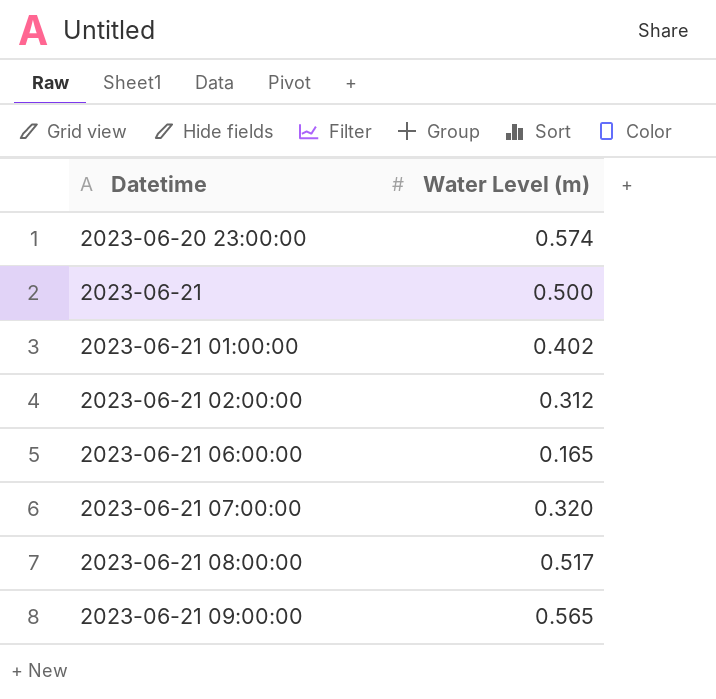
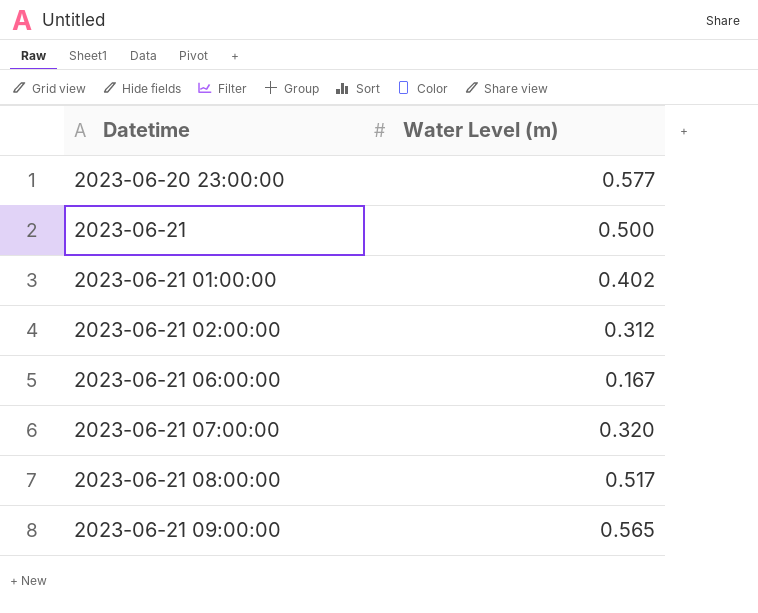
2023-06-20 23:00:00 | Water Level (m): 0.574 -> 0.577
2023-06-21 06:00:00 | Water Level (m): 0.165 -> 0.167

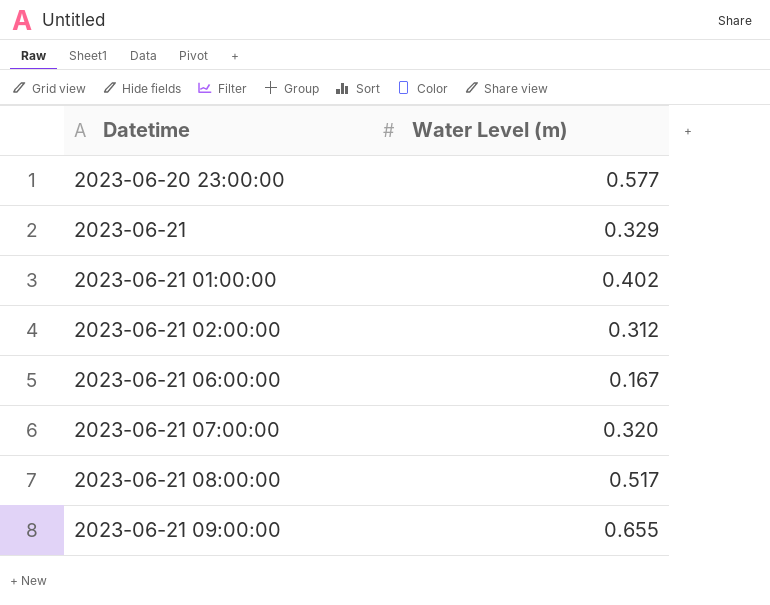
2023-06-21 | Water Level (m): 0.500 -> 0.329
2023-06-21 09:00:00 | Water Level (m): 0.565 -> 0.655

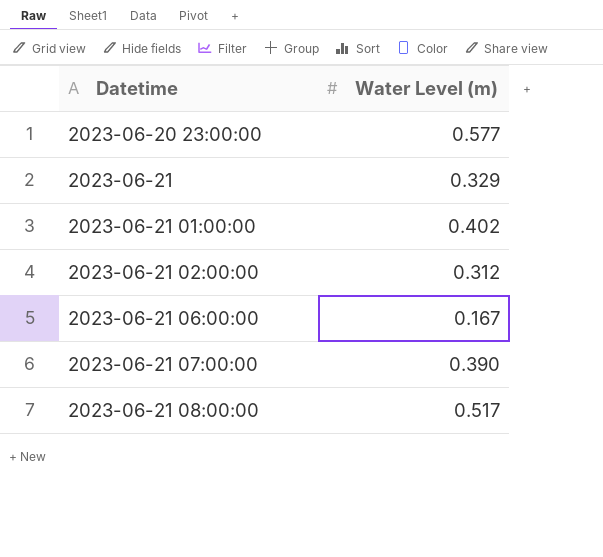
row 2023-06-21 09:00:00: 0.655 -> none
2023-06-21 07:00:00 | Water Level (m): 0.320 -> 0.390

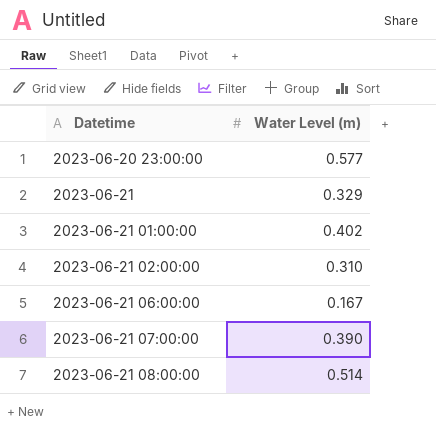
2023-06-21 02:00:00 | Water Level (m): 0.312 -> 0.310
2023-06-21 08:00:00 | Water Level (m): 0.517 -> 0.514

